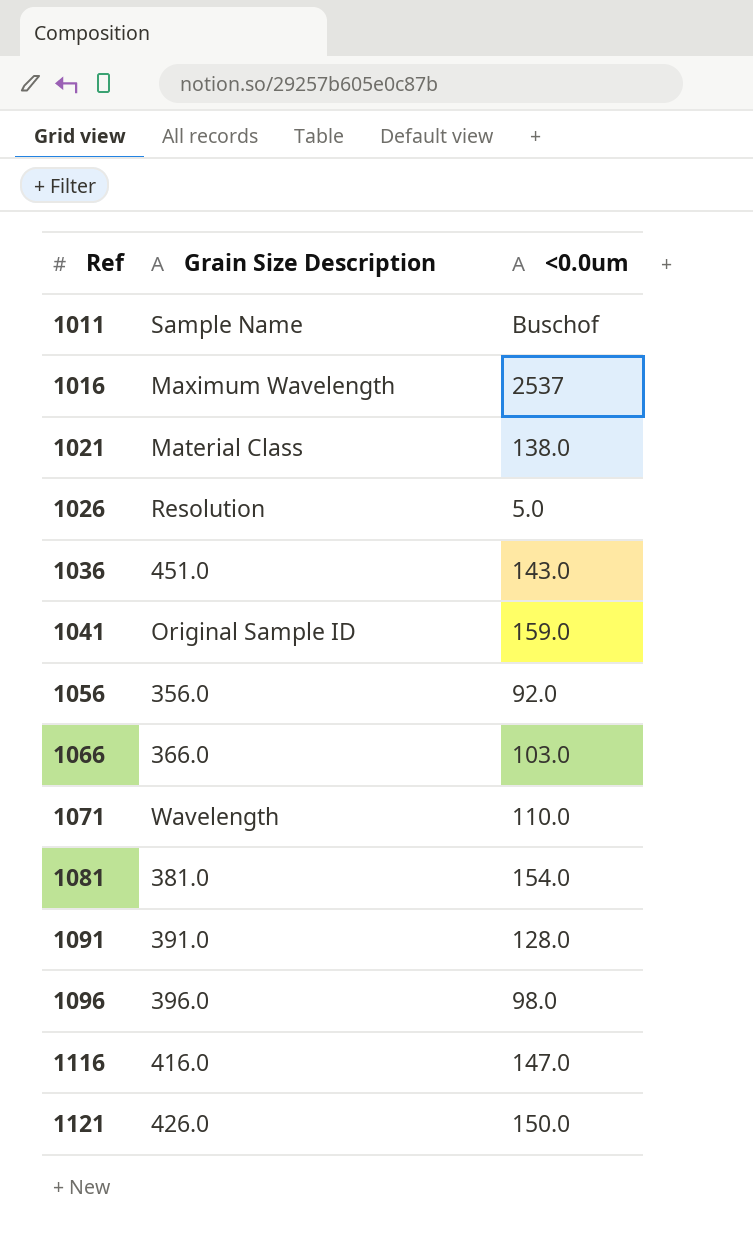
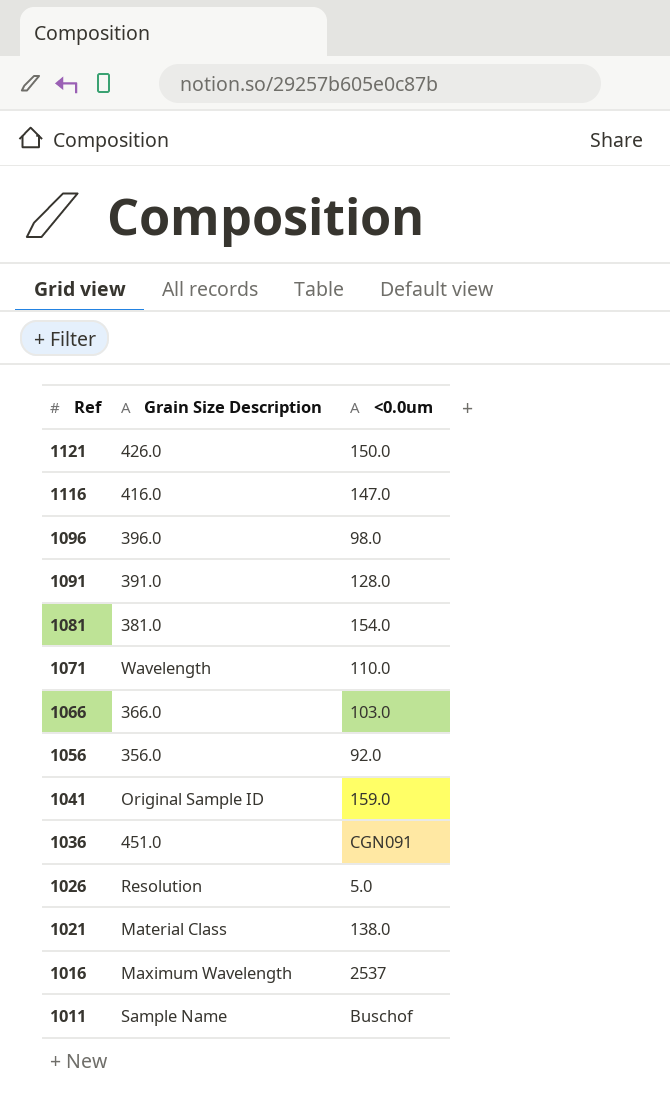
row order: Ref ascending -> Ref descending
1036 | <0.0um: 143.0 -> CGN091

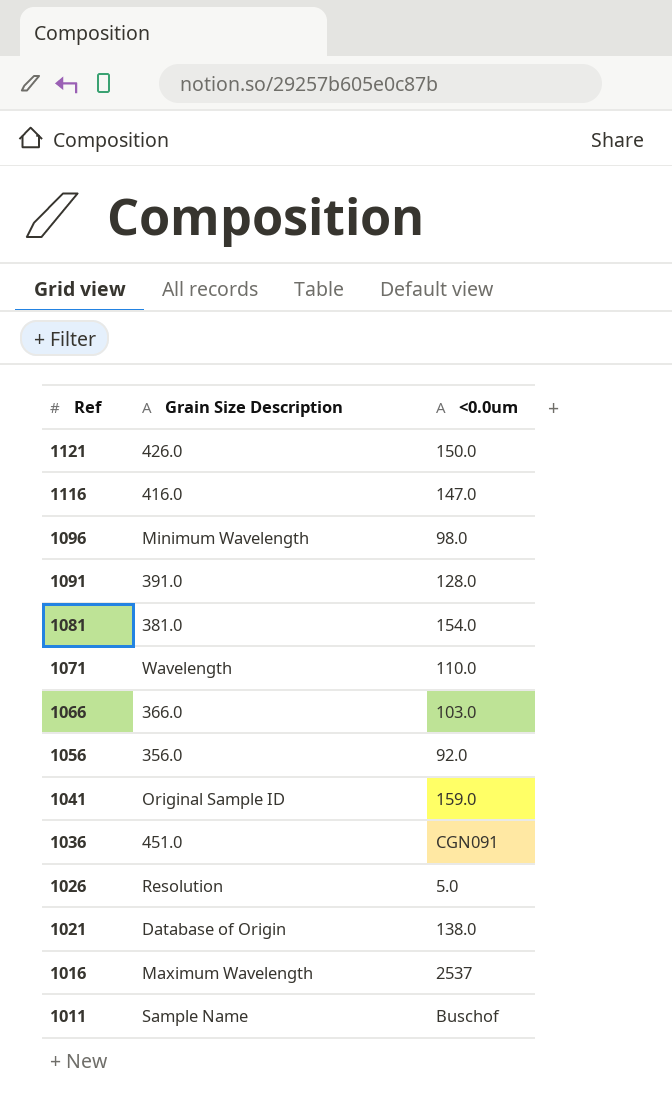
1096 | Grain Size Description: 396.0 -> Minimum Wavelength
1021 | Grain Size Description: Material Class -> Database of Origin

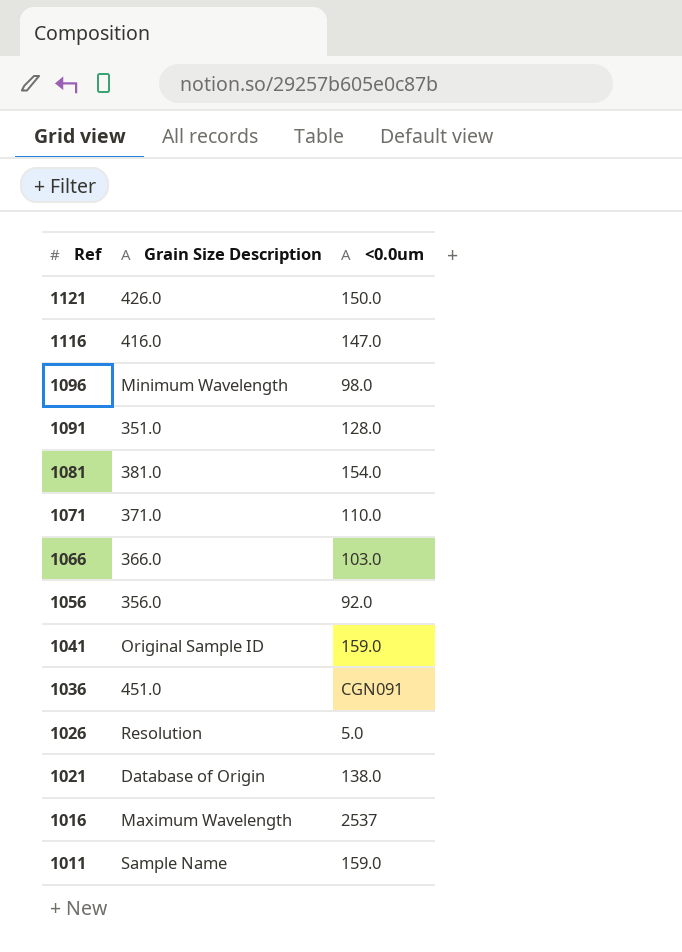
1091 | Grain Size Description: 391.0 -> 351.0
1071 | Grain Size Description: Wavelength -> 371.0
1011 | <0.0um: Buschof -> 159.0

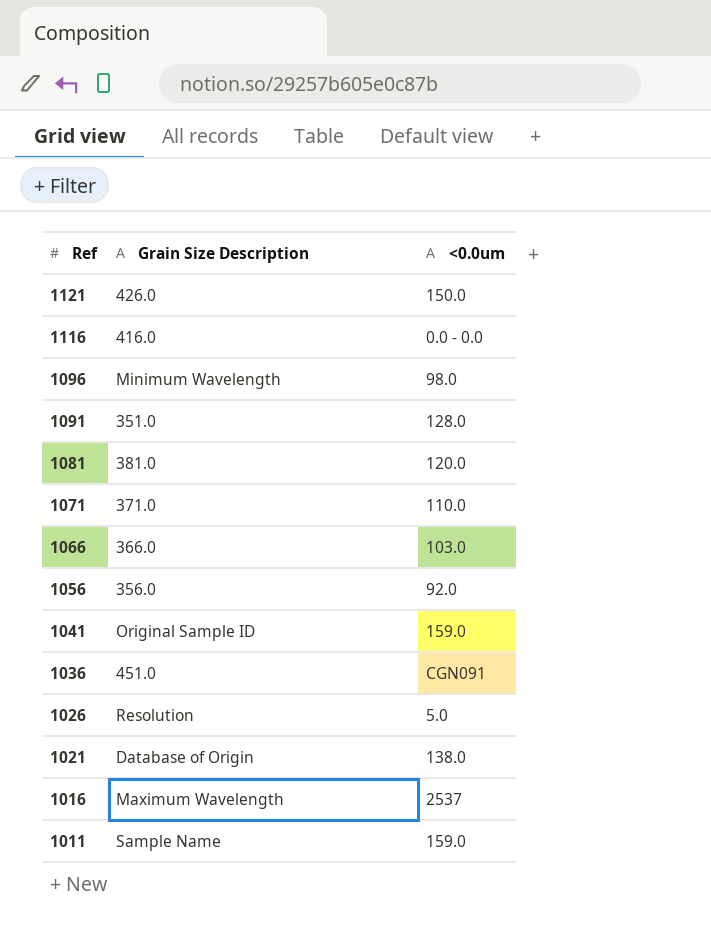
1116 | <0.0um: 147.0 -> 0.0 - 0.0
1081 | <0.0um: 154.0 -> 120.0

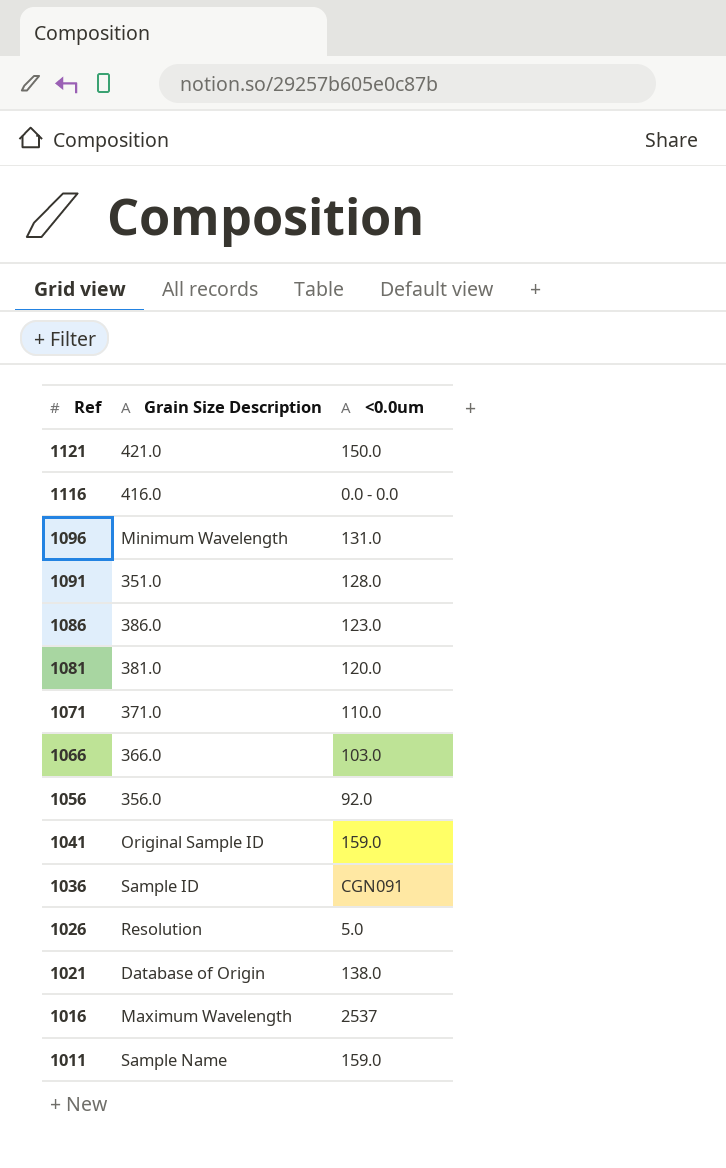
1121 | Grain Size Description: 426.0 -> 421.0
1096 | <0.0um: 98.0 -> 131.0
row 1086: none -> 386.0 | 123.0
1036 | Grain Size Description: 451.0 -> Sample ID

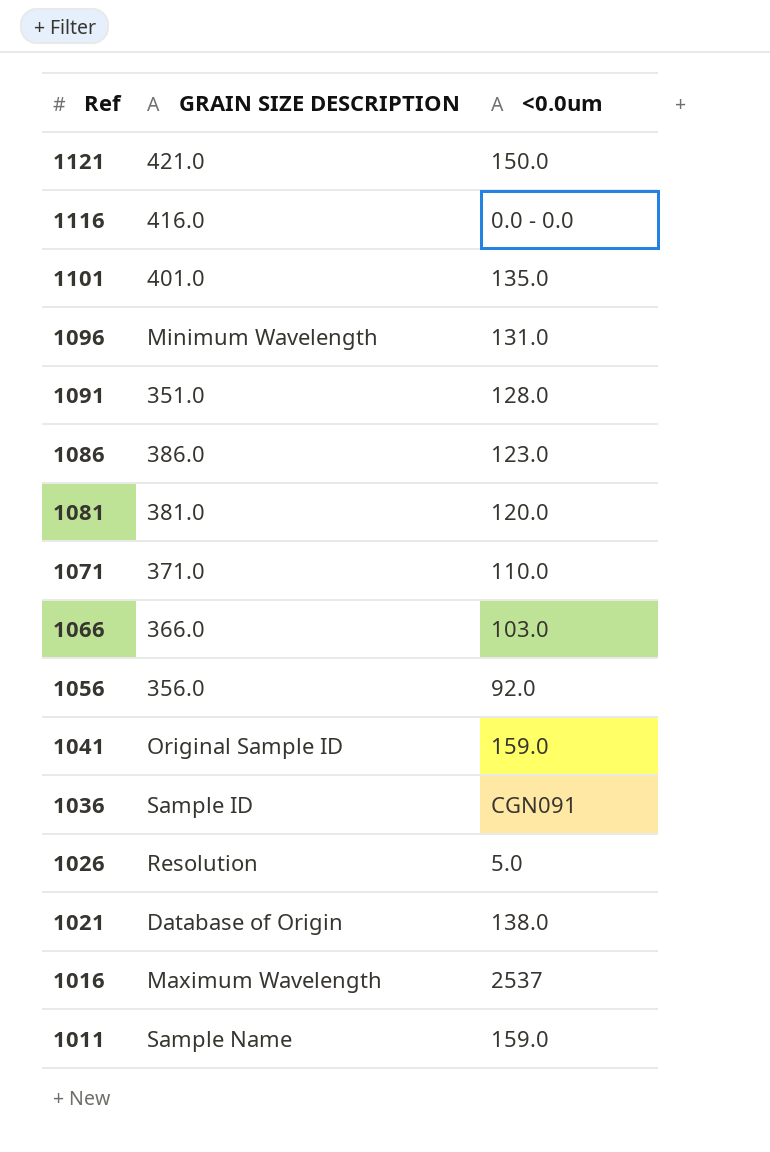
column name: Grain Size Description -> GRAIN SIZE DESCRIPTION
row 1101: none -> 401.0 | 135.0

